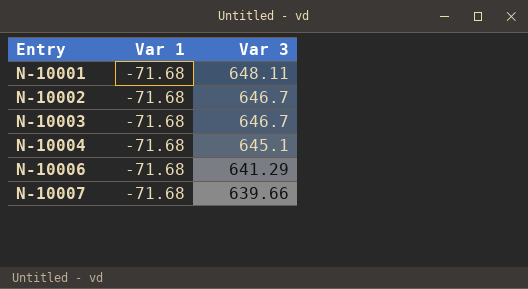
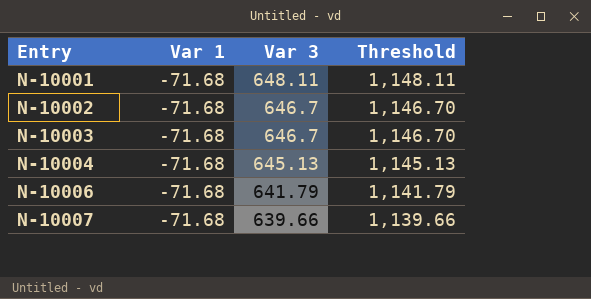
column Threshold | formula: none -> [Var 3] + 500
N-10004 | Var 3: 645.1 -> 645.13
N-10006 | Var 3: 641.29 -> 641.79

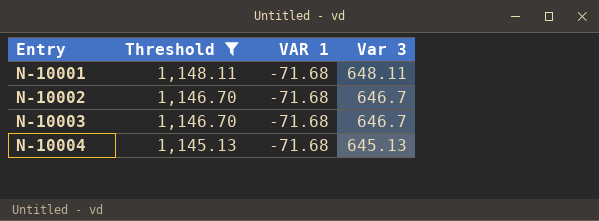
filter: none -> Threshold >= 1,145.13
column Threshold | position: 4 -> 2
column name: Var 1 -> VAR 1

